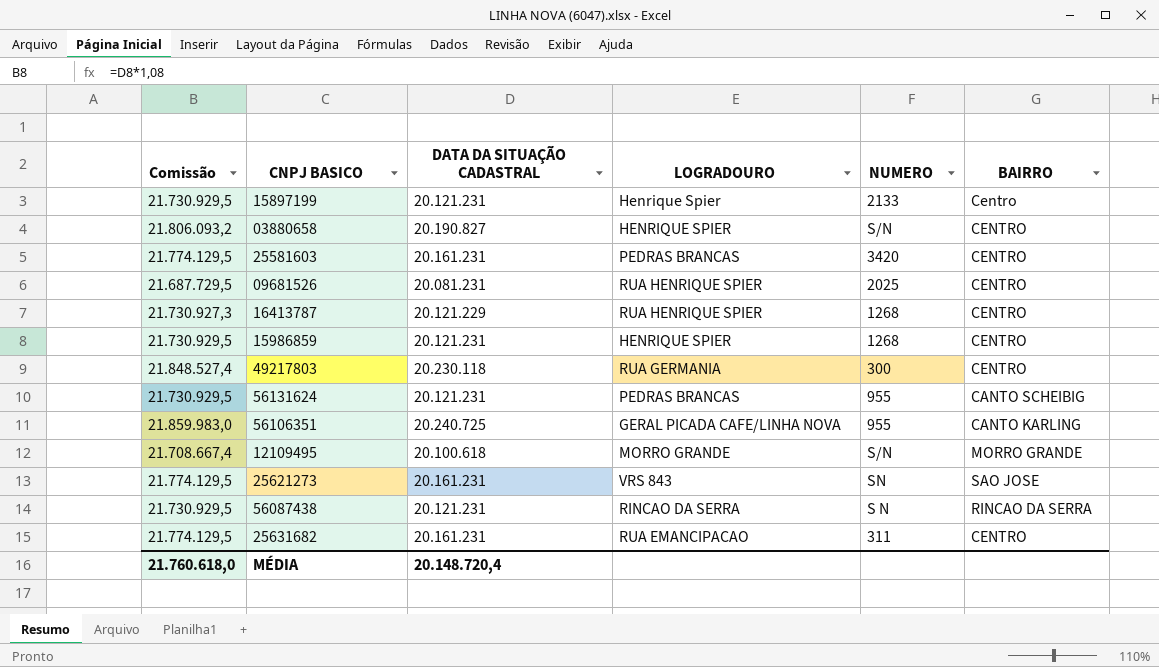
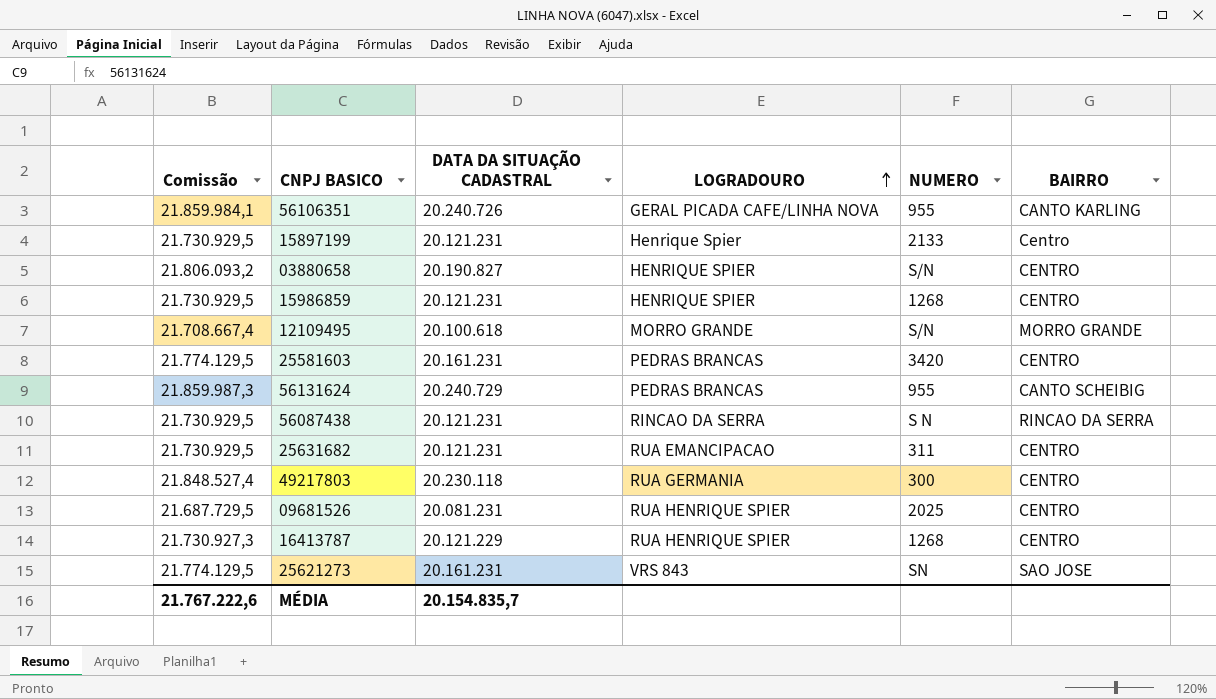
row order: none -> LOGRADOURO ascending
56106351 | Comissão: 21.859.983,0 -> 21.859.984,1
56106351 | DATA DA SITUAÇÃO CADASTRAL: 20.240.725 -> 20.240.726
56131624 | Comissão: 21.730.929,5 -> 21.859.987,3
56131624 | DATA DA SITUAÇÃO CADASTRAL: 20.121.231 -> 20.240.729
25631682 | Comissão: 21.774.129,5 -> 21.730.929,5
25631682 | DATA DA SITUAÇÃO CADASTRAL: 20.161.231 -> 20.121.231
MÉDIA | Comissão: 21.760.618,0 -> 21.767.222,6
MÉDIA | DATA DA SITUAÇÃO CADASTRAL: 20.148.720,4 -> 20.154.835,7

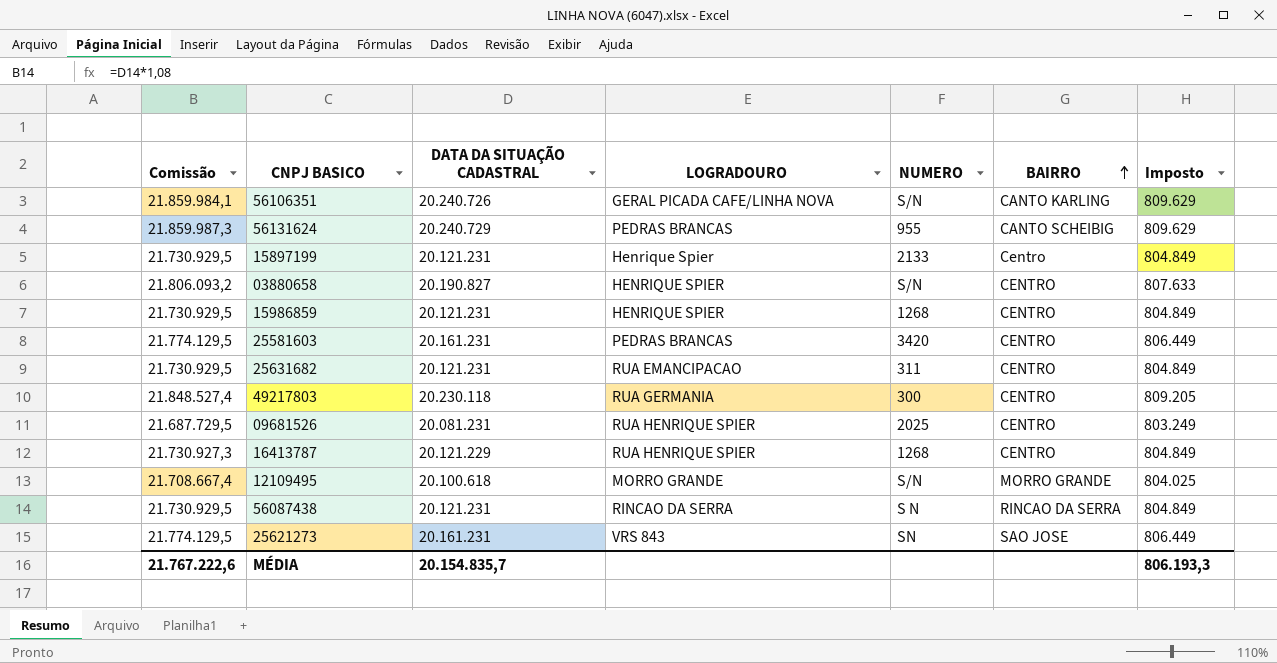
row order: LOGRADOURO ascending -> BAIRRO ascending
column Imposto | formula: none -> [DATA DA SITUAÇÃO CADASTRAL] * 0,04
56106351 | NUMERO: 955 -> S/N

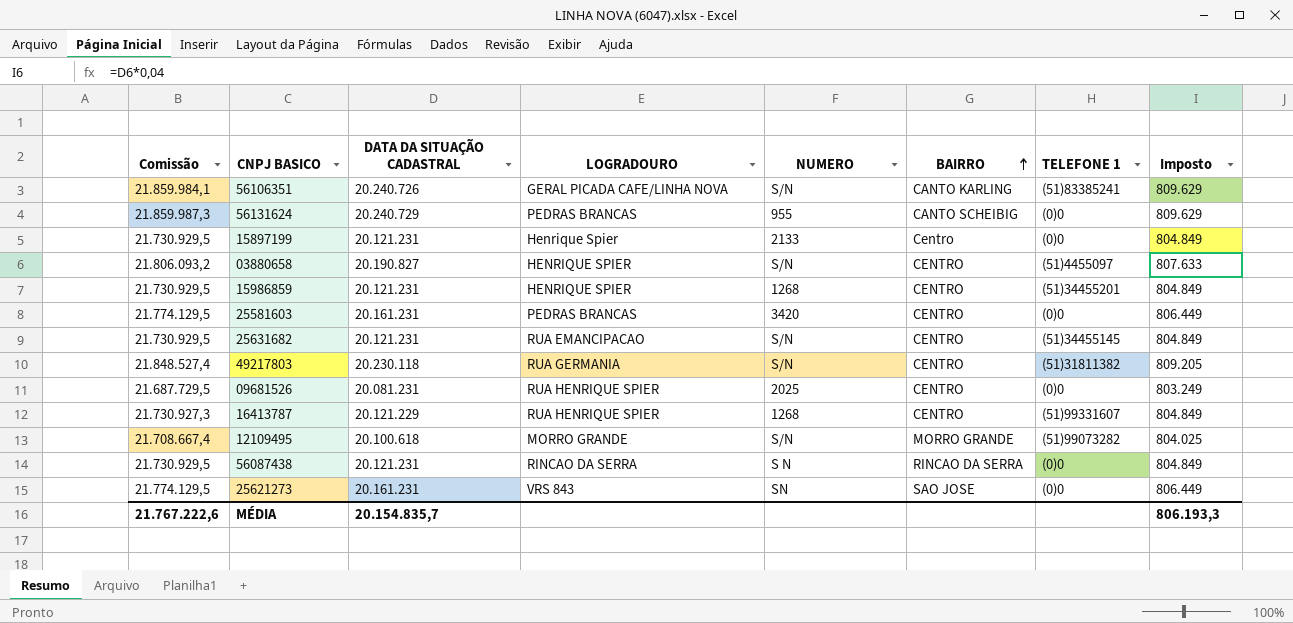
column TELEFONE 1 | position: none -> 7
25631682 | NUMERO: 311 -> S/N
49217803 | NUMERO: 300 -> S/N

